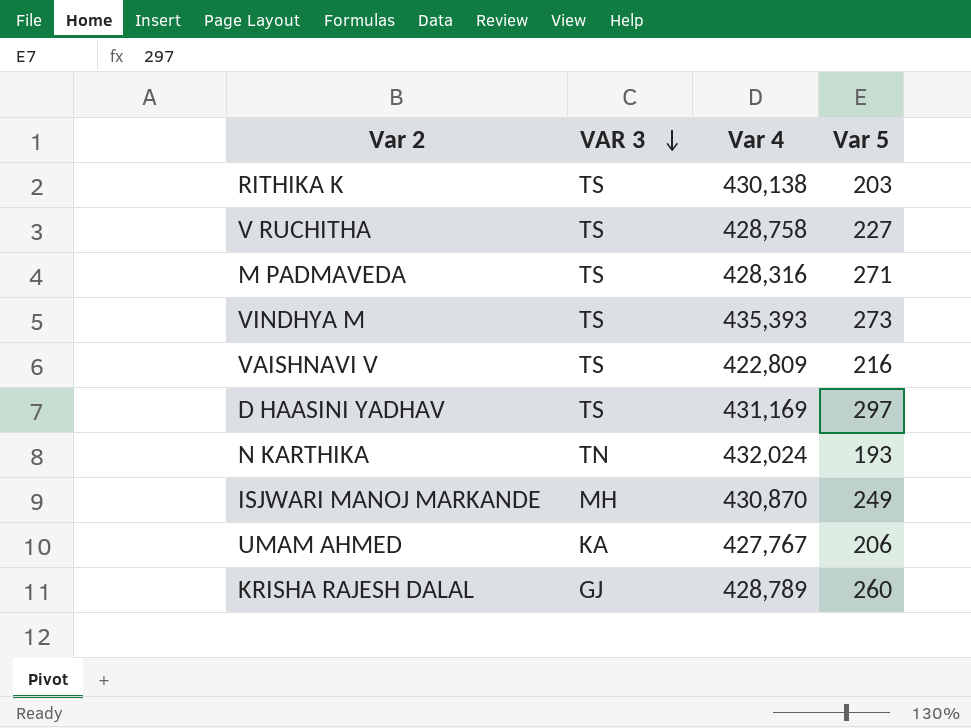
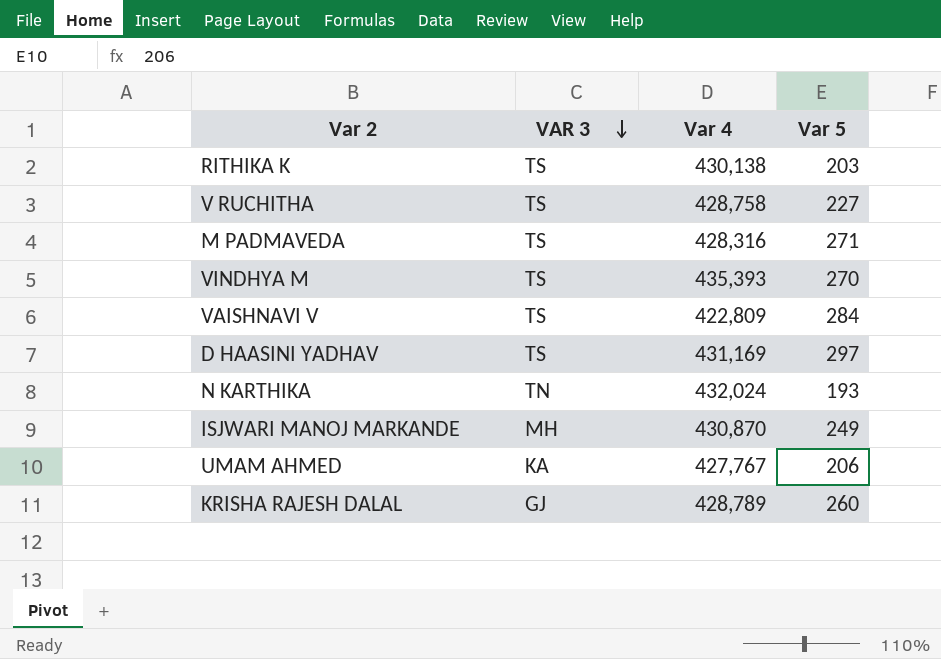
VINDHYA M | Var 5: 273 -> 270
VAISHNAVI V | Var 5: 216 -> 284

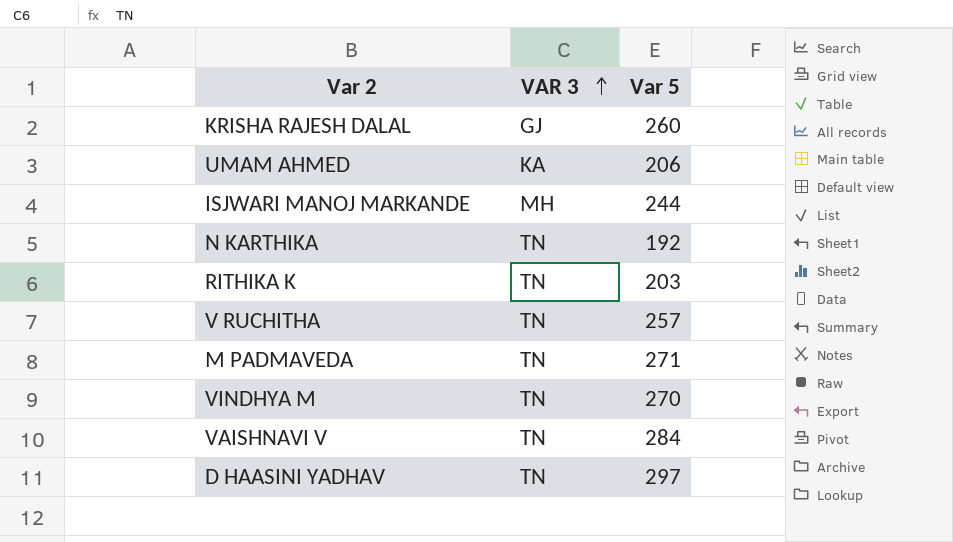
row order: VAR 3 descending -> VAR 3 ascending
column Var 4 | position: 3 -> none
ISJWARI MANOJ MARKANDE | Var 5: 249 -> 244
N KARTHIKA | Var 5: 193 -> 192
RITHIKA K | VAR 3: TS -> TN
V RUCHITHA | VAR 3: TS -> TN
V RUCHITHA | Var 5: 227 -> 257
M PADMAVEDA | VAR 3: TS -> TN
VINDHYA M | VAR 3: TS -> TN
VAISHNAVI V | VAR 3: TS -> TN
D HAASINI YADHAV | VAR 3: TS -> TN

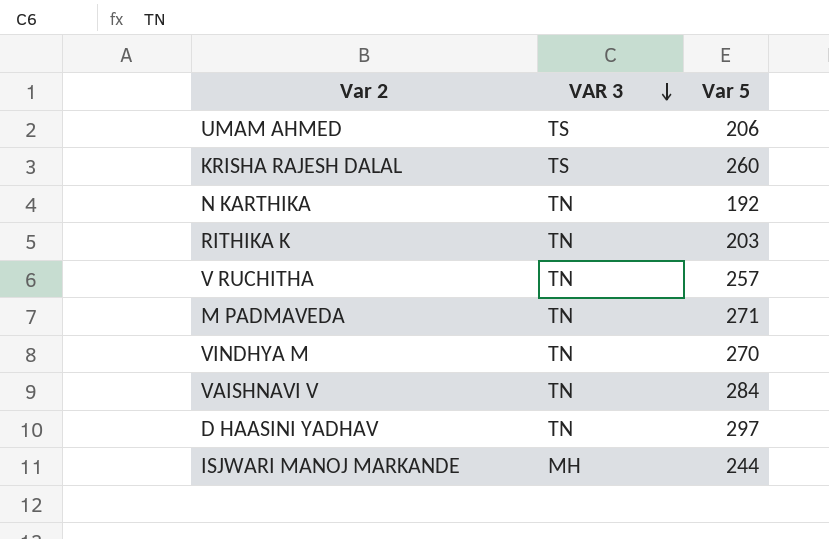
row order: VAR 3 ascending -> VAR 3 descending
UMAM AHMED | VAR 3: KA -> TS
KRISHA RAJESH DALAL | VAR 3: GJ -> TS

